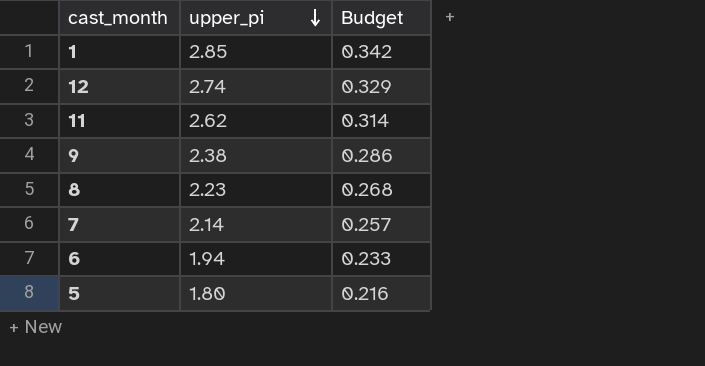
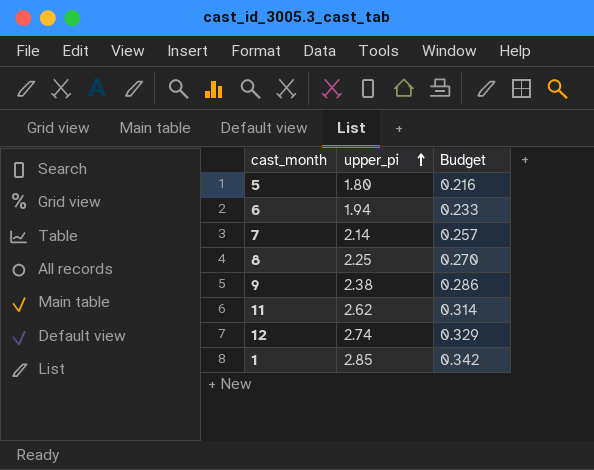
row order: upper_pi descending -> upper_pi ascending
8 | upper_pi: 2.23 -> 2.25
8 | Budget: 0.268 -> 0.270

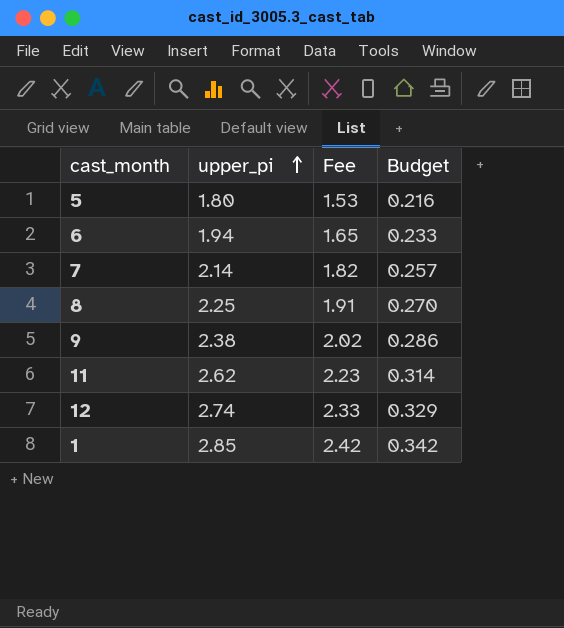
column Fee | formula: none -> [upper_pi] * 0.85

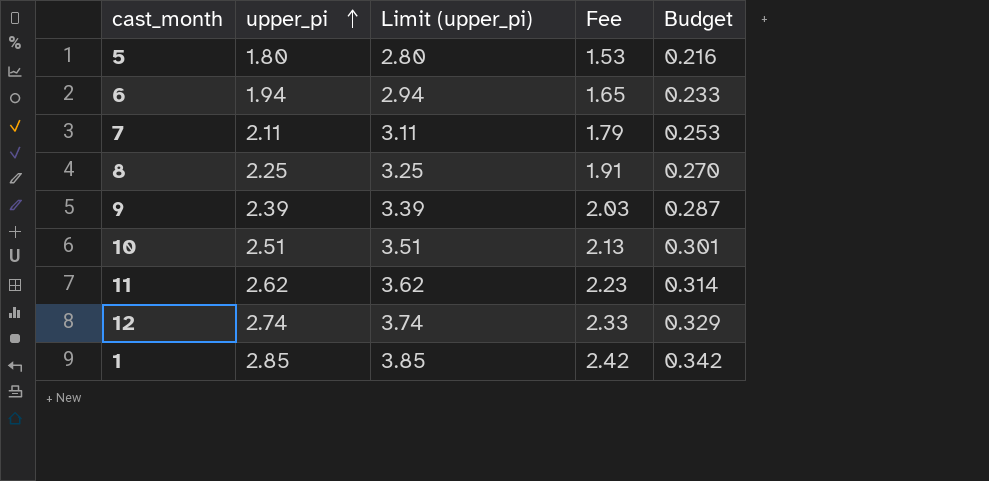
column Limit (upper_pi) | formula: none -> [upper_pi] + 1
7 | upper_pi: 2.14 -> 2.11
7 | Fee: 1.82 -> 1.79
7 | Budget: 0.257 -> 0.253
9 | upper_pi: 2.38 -> 2.39
9 | Fee: 2.02 -> 2.03
9 | Budget: 0.286 -> 0.287
row 10: none -> 2.51 | 3.51 | 2.13 | 0.301

